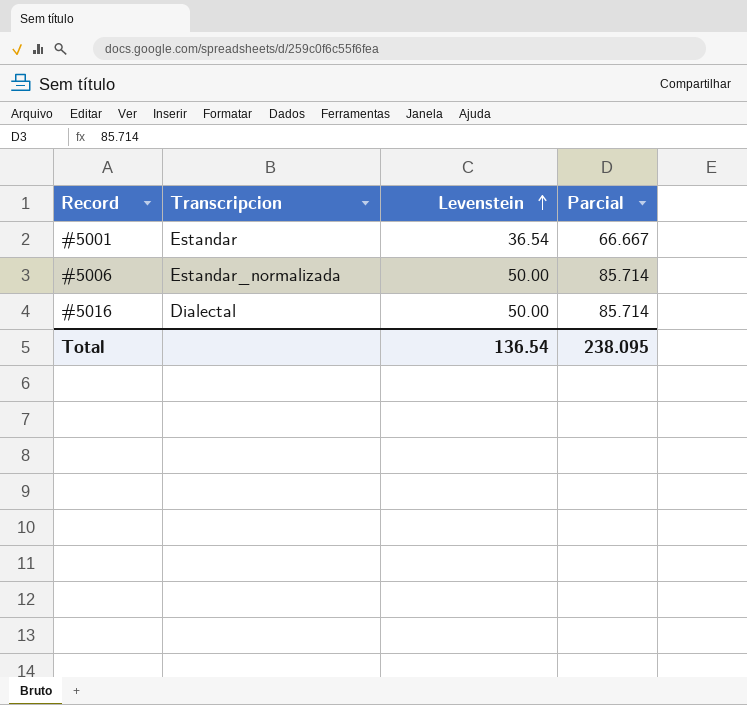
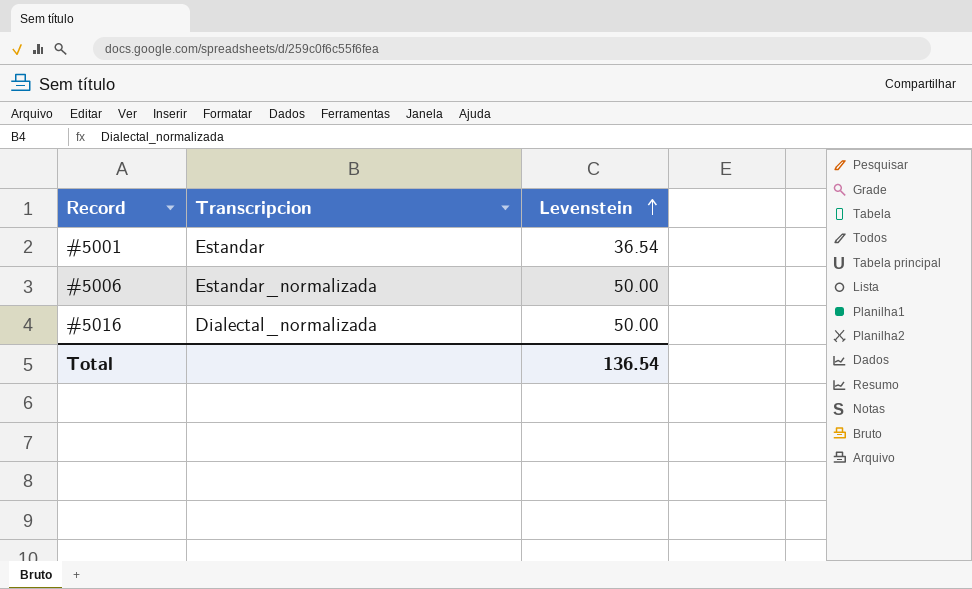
column Parcial | position: 4 -> none
#5016 | Transcripcion: Dialectal -> Dialectal_normalizada

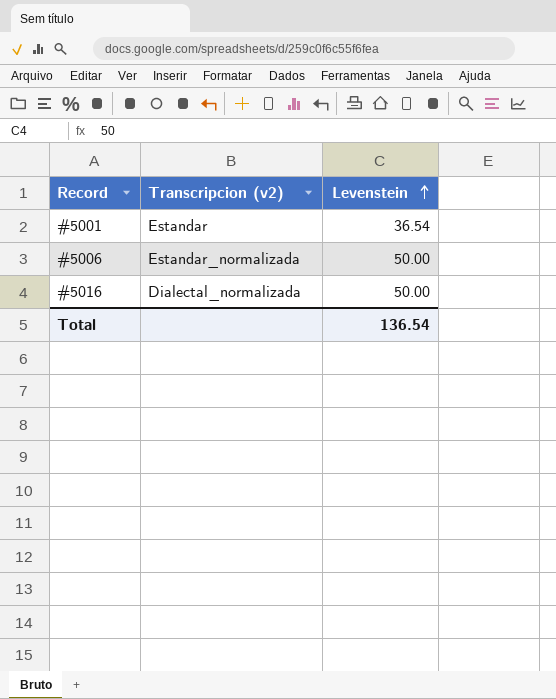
column name: Transcripcion -> Transcripcion (v2)

